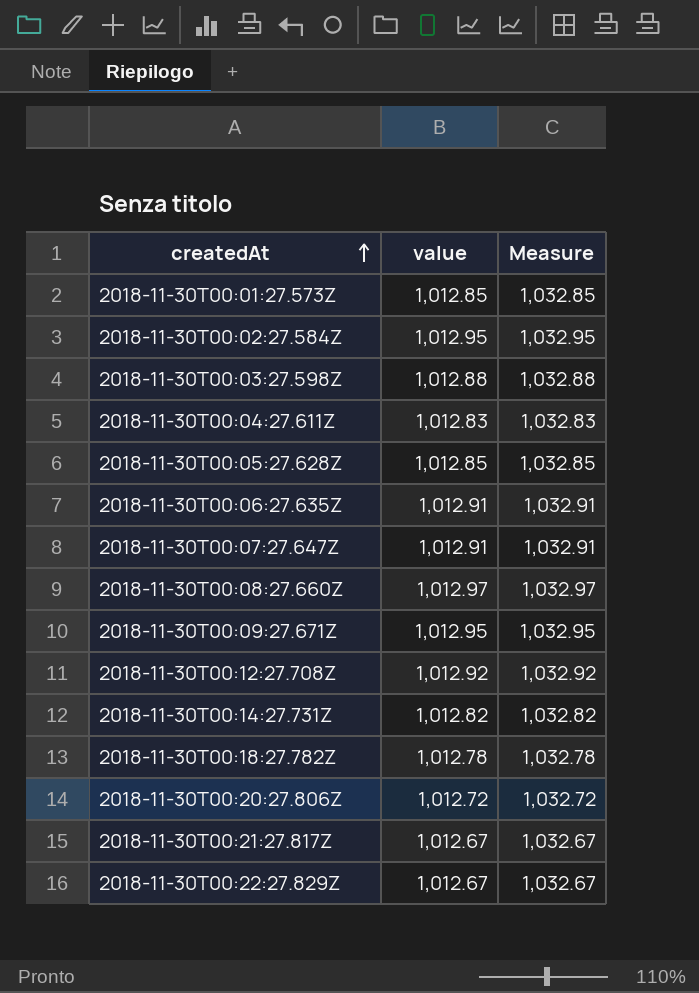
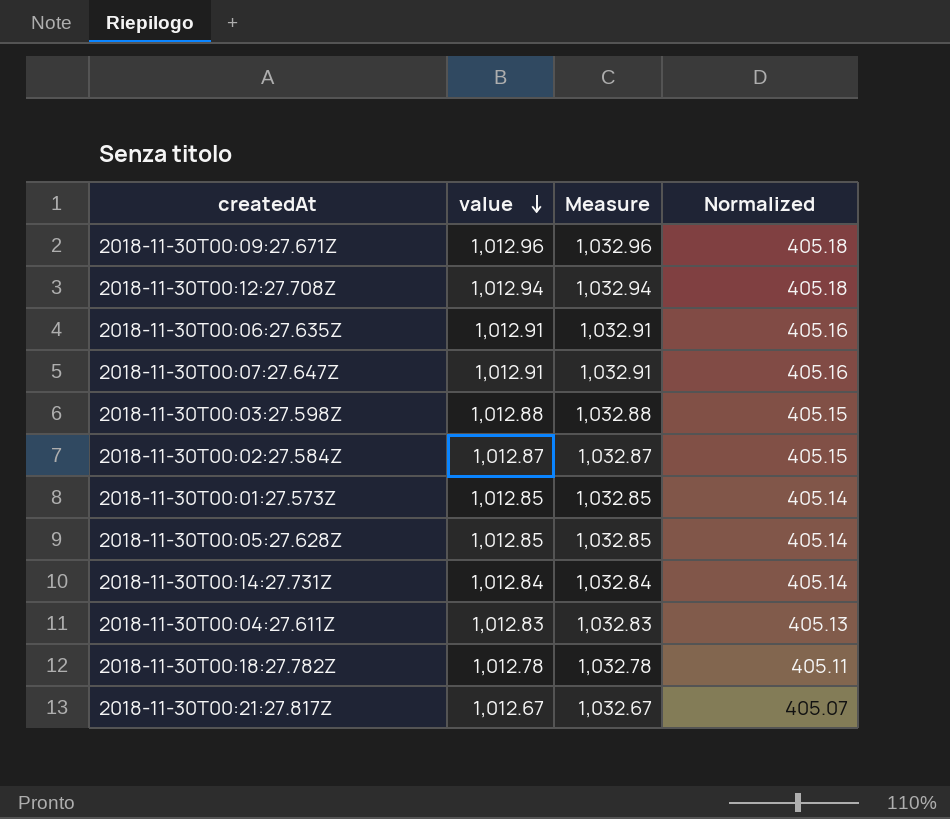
row order: createdAt ascending -> value descending
column Normalized | formula: none -> [value] * 0.4
row 2018-11-30T00:08:27.660Z: 1,012.97 | 1,032.97 -> none
row 2018-11-30T00:20:27.806Z: 1,012.72 | 1,032.72 -> none
row 2018-11-30T00:22:27.829Z: 1,012.67 | 1,032.67 -> none
2018-11-30T00:09:27.671Z | value: 1,012.95 -> 1,012.96
2018-11-30T00:09:27.671Z | Measure: 1,032.95 -> 1,032.96
2018-11-30T00:12:27.708Z | value: 1,012.92 -> 1,012.94
2018-11-30T00:12:27.708Z | Measure: 1,032.92 -> 1,032.94
2018-11-30T00:02:27.584Z | value: 1,012.95 -> 1,012.87
2018-11-30T00:02:27.584Z | Measure: 1,032.95 -> 1,032.87
2018-11-30T00:14:27.731Z | value: 1,012.82 -> 1,012.84
2018-11-30T00:14:27.731Z | Measure: 1,032.82 -> 1,032.84

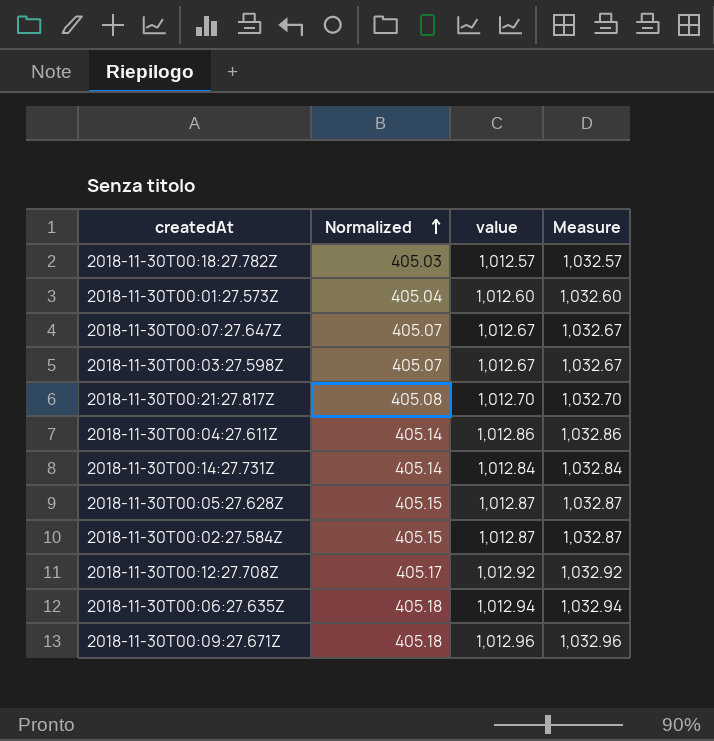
row order: value descending -> Normalized ascending
column Normalized | position: 4 -> 2
2018-11-30T00:18:27.782Z | Normalized: 405.11 -> 405.03
2018-11-30T00:18:27.782Z | value: 1,012.78 -> 1,012.57
2018-11-30T00:18:27.782Z | Measure: 1,032.78 -> 1,032.57
2018-11-30T00:01:27.573Z | Normalized: 405.14 -> 405.04
2018-11-30T00:01:27.573Z | value: 1,012.85 -> 1,012.60
2018-11-30T00:01:27.573Z | Measure: 1,032.85 -> 1,032.60
2018-11-30T00:07:27.647Z | Normalized: 405.16 -> 405.07
2018-11-30T00:07:27.647Z | value: 1,012.91 -> 1,012.67
2018-11-30T00:07:27.647Z | Measure: 1,032.91 -> 1,032.67
2018-11-30T00:03:27.598Z | Normalized: 405.15 -> 405.07
2018-11-30T00:03:27.598Z | value: 1,012.88 -> 1,012.67
2018-11-30T00:03:27.598Z | Measure: 1,032.88 -> 1,032.67
2018-11-30T00:21:27.817Z | Normalized: 405.07 -> 405.08
2018-11-30T00:21:27.817Z | value: 1,012.67 -> 1,012.70
2018-11-30T00:21:27.817Z | Measure: 1,032.67 -> 1,032.70
2018-11-30T00:04:27.611Z | Normalized: 405.13 -> 405.14
2018-11-30T00:04:27.611Z | value: 1,012.83 -> 1,012.86
2018-11-30T00:04:27.611Z | Measure: 1,032.83 -> 1,032.86
2018-11-30T00:05:27.628Z | Normalized: 405.14 -> 405.15
2018-11-30T00:05:27.628Z | value: 1,012.85 -> 1,012.87
2018-11-30T00:05:27.628Z | Measure: 1,032.85 -> 1,032.87
2018-11-30T00:12:27.708Z | Normalized: 405.18 -> 405.17
2018-11-30T00:12:27.708Z | value: 1,012.94 -> 1,012.92
2018-11-30T00:12:27.708Z | Measure: 1,032.94 -> 1,032.92
2018-11-30T00:06:27.635Z | Normalized: 405.16 -> 405.18
2018-11-30T00:06:27.635Z | value: 1,012.91 -> 1,012.94
2018-11-30T00:06:27.635Z | Measure: 1,032.91 -> 1,032.94

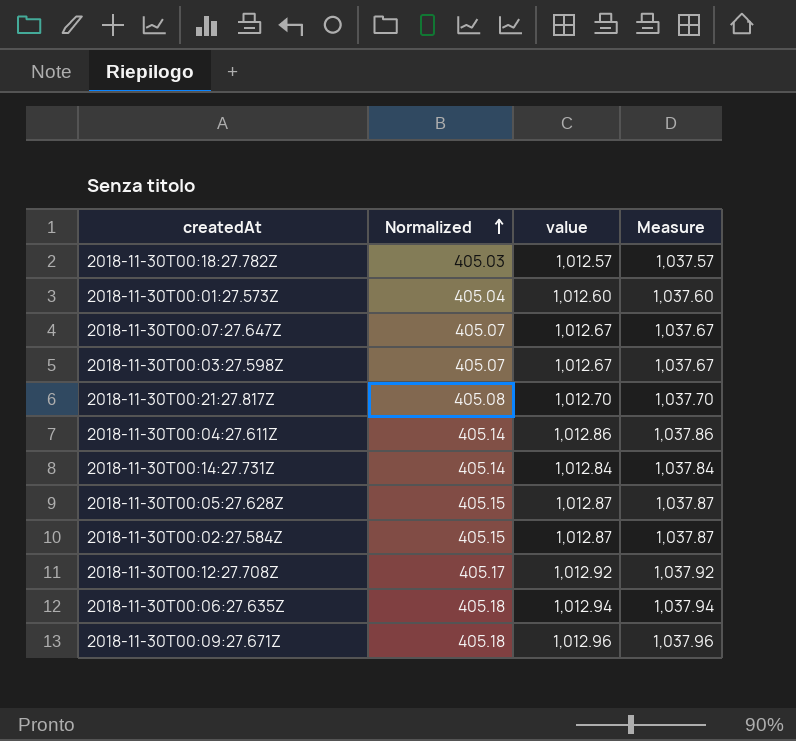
column Measure | formula: [value] + 20 -> [value] + 25

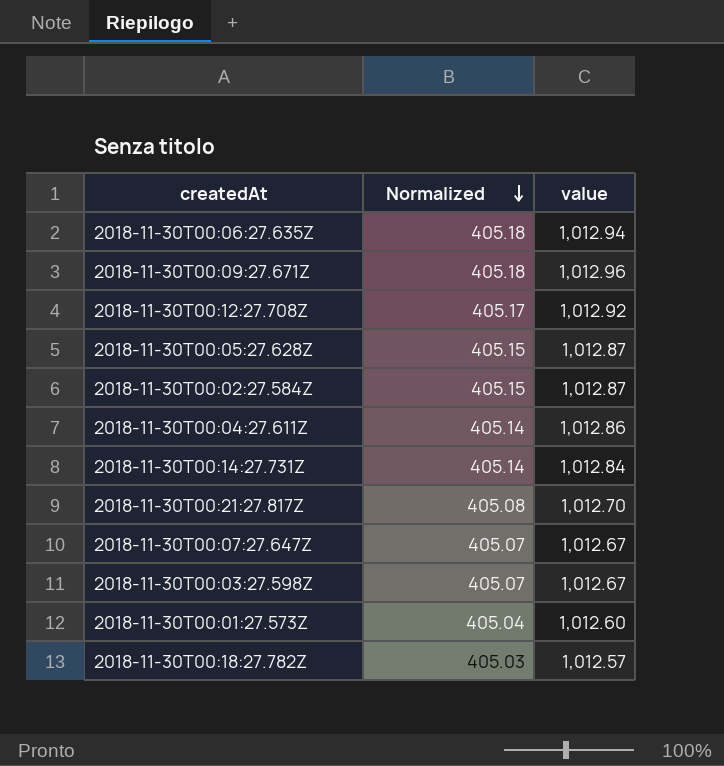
row order: Normalized ascending -> Normalized descending
column Measure | formula: [value] + 25 -> none

